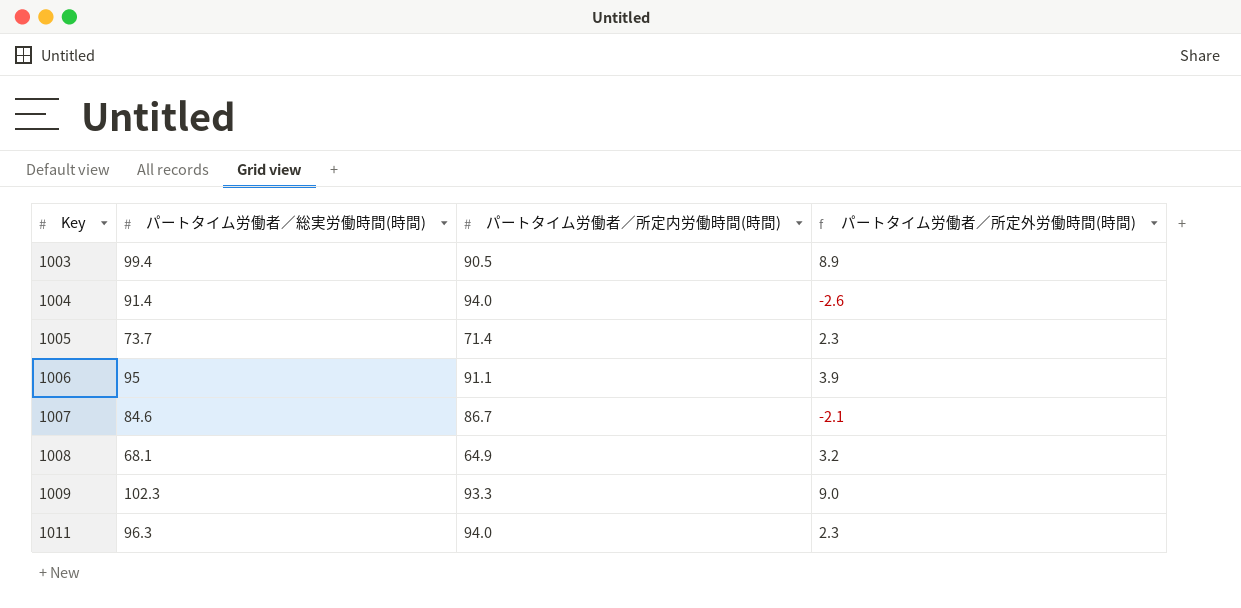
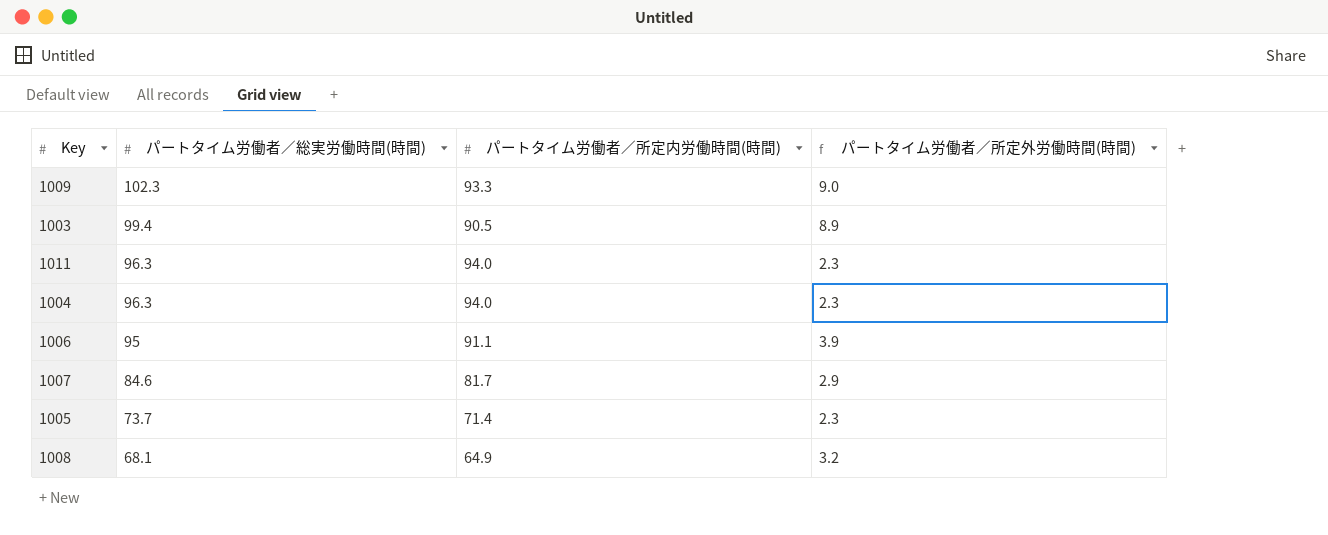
row order: Key ascending -> パートタイム労働者／総実労働時間(時間) descending
1004 | パートタイム労働者／総実労働時間(時間): 91.4 -> 96.3
1004 | パートタイム労働者／所定外労働時間(時間): -2.6 -> 2.3
1007 | パートタイム労働者／所定内労働時間(時間): 86.7 -> 81.7
1007 | パートタイム労働者／所定外労働時間(時間): -2.1 -> 2.9

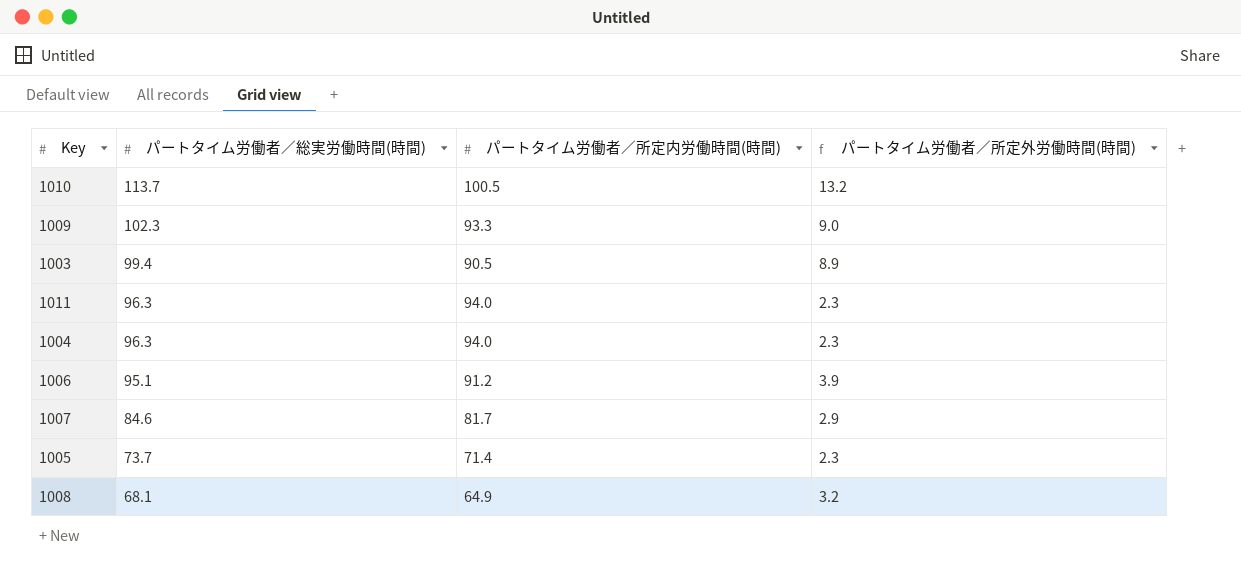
row 1010: none -> 113.7 | 100.5 | 13.2
1006 | パートタイム労働者／総実労働時間(時間): 95 -> 95.1
1006 | パートタイム労働者／所定内労働時間(時間): 91.1 -> 91.2

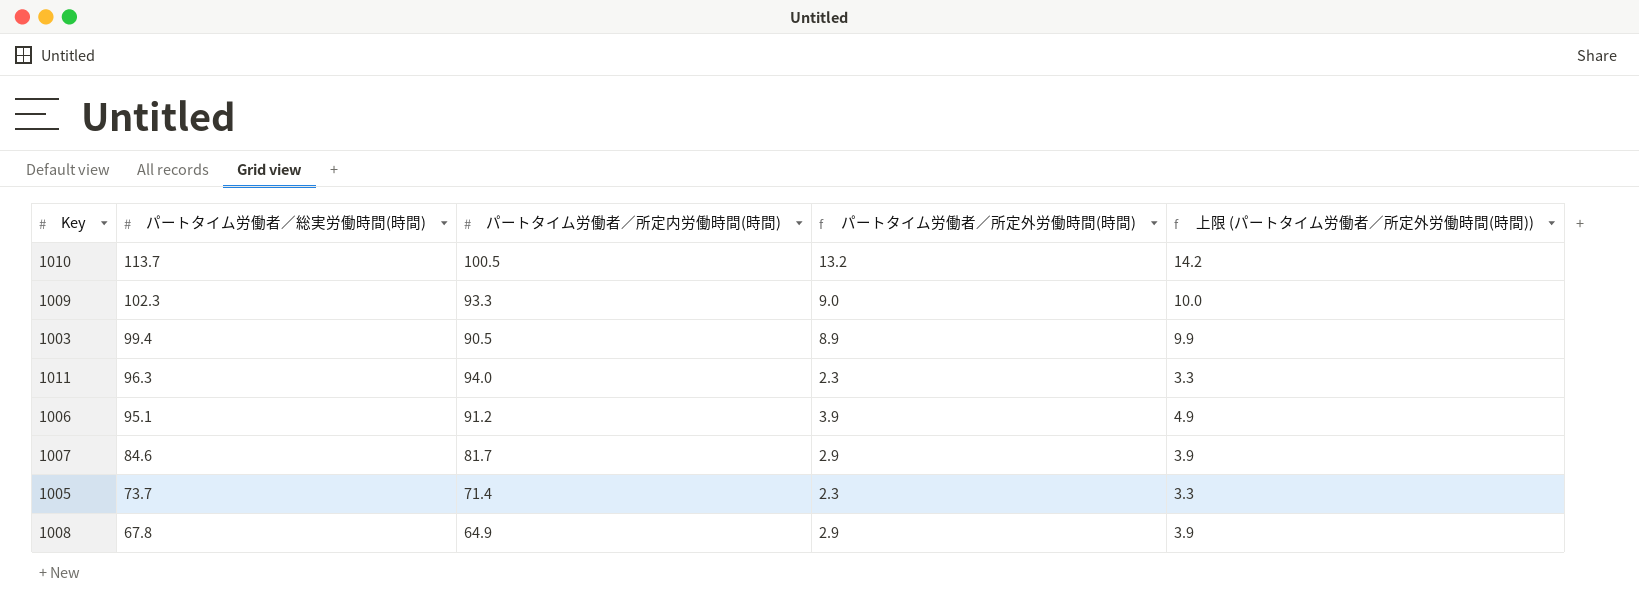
column 上限 (パートタイム労働者／所定外労働時間(時間)) | formula: none -> [パートタイム労働者／所定外労働時間(時間)] + 1
row 1004: 96.3 | 94.0 | 2.3 -> none
1008 | パートタイム労働者／総実労働時間(時間): 68.1 -> 67.8
1008 | パートタイム労働者／所定外労働時間(時間): 3.2 -> 2.9

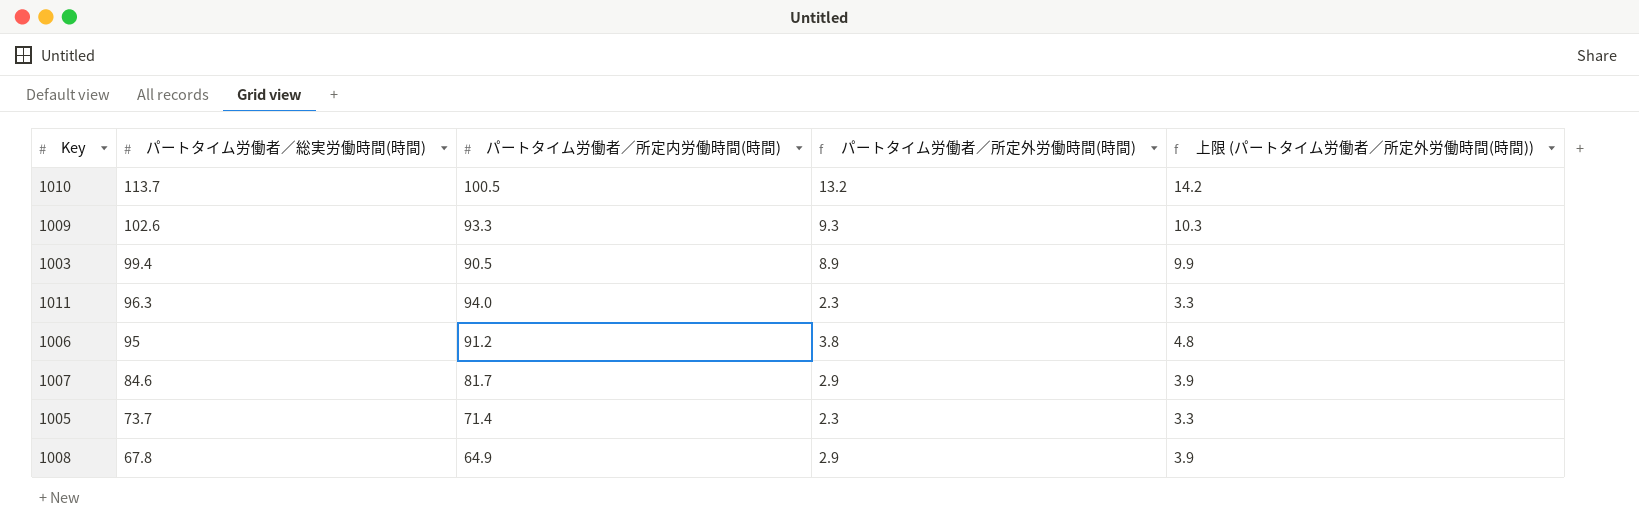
1009 | パートタイム労働者／総実労働時間(時間): 102.3 -> 102.6
1009 | パートタイム労働者／所定外労働時間(時間): 9.0 -> 9.3
1009 | 上限 (パートタイム労働者／所定外労働時間(時間)): 10.0 -> 10.3
1006 | パートタイム労働者／総実労働時間(時間): 95.1 -> 95
1006 | パートタイム労働者／所定外労働時間(時間): 3.9 -> 3.8
1006 | 上限 (パートタイム労働者／所定外労働時間(時間)): 4.9 -> 4.8

